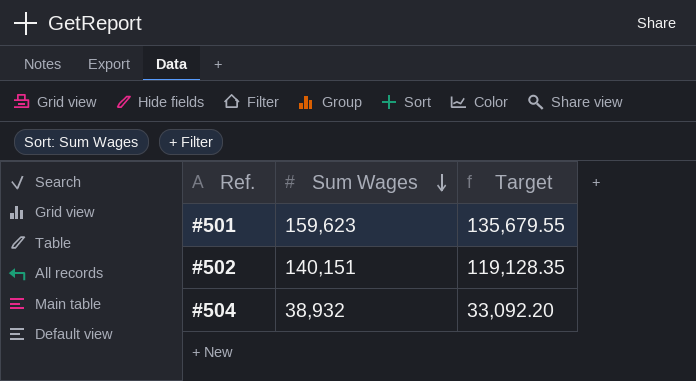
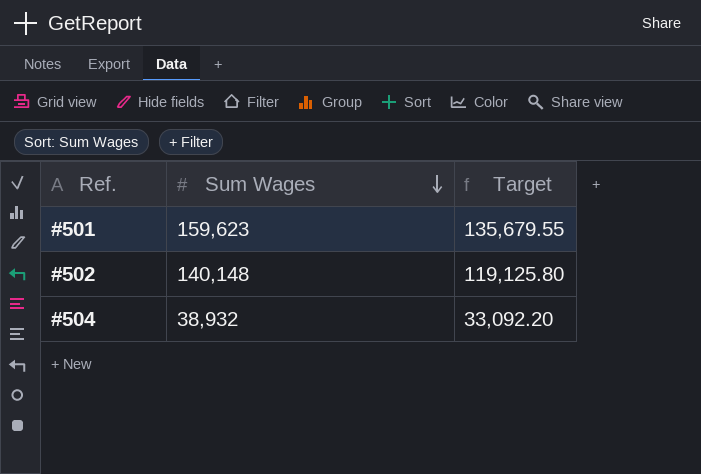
#502 | Sum Wages: 140,151 -> 140,148
#502 | Target: 119,128.35 -> 119,125.80

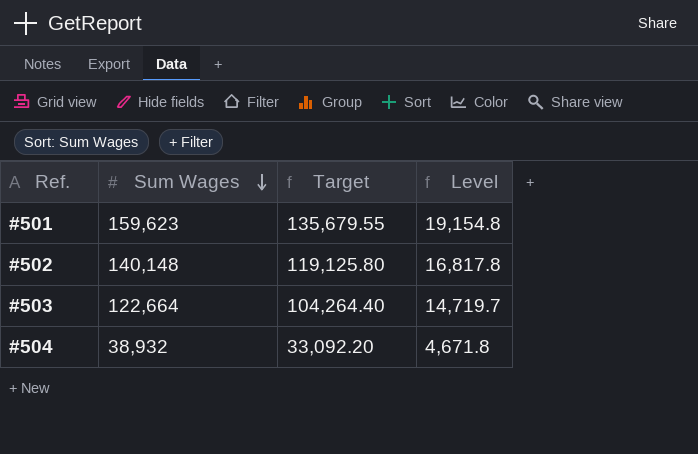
column Level | formula: none -> [Sum Wages] * 0.12
row #503: none -> 122,664 | 104,264.40 | 14,719.7

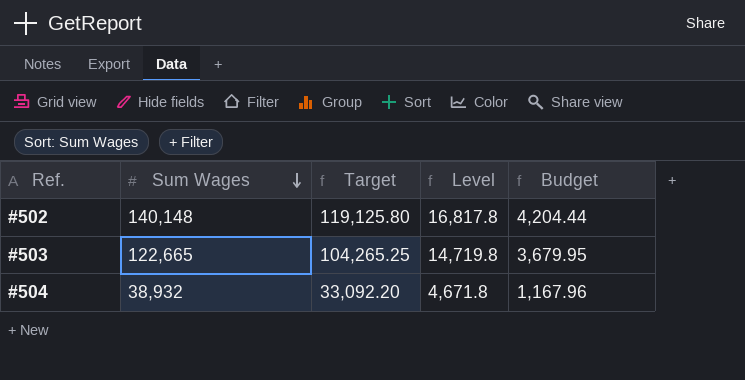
column Budget | formula: none -> [Sum Wages] * 0.03
row #501: 159,623 | 135,679.55 | 19,154.8 -> none
#503 | Sum Wages: 122,664 -> 122,665
#503 | Target: 104,264.40 -> 104,265.25
#503 | Level: 14,719.7 -> 14,719.8

